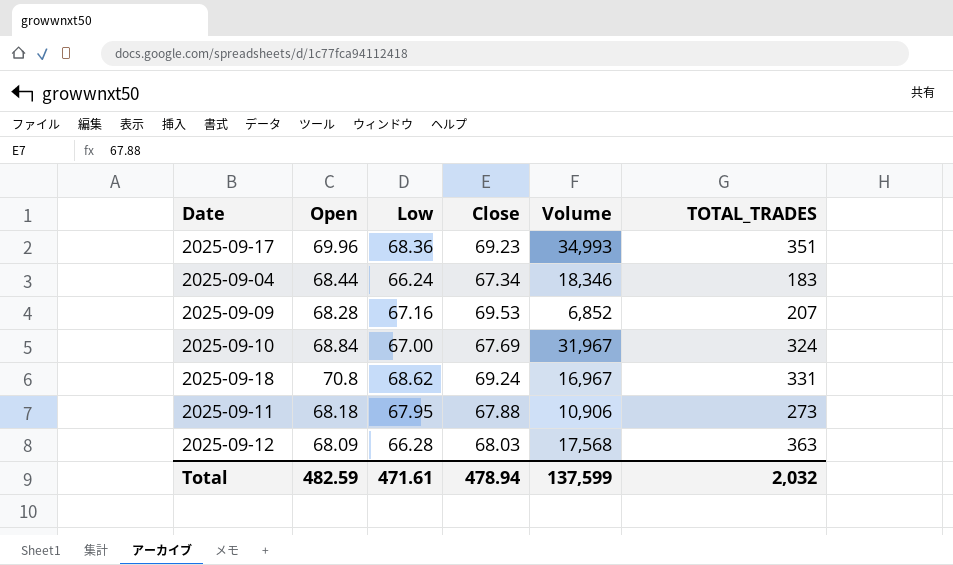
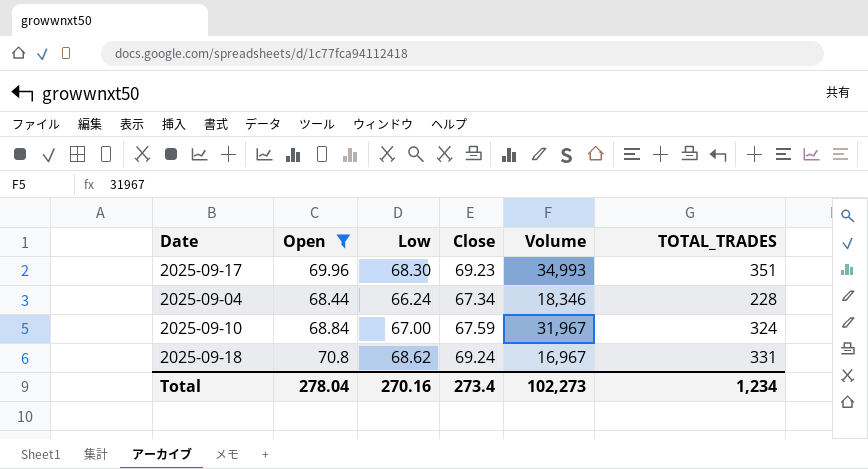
filter: none -> Open >= 68.44
2025-09-17 | Low: 68.36 -> 68.30
2025-09-04 | TOTAL_TRADES: 183 -> 228
2025-09-10 | Close: 67.69 -> 67.59
Total | Open: 482.59 -> 278.04
Total | Low: 471.61 -> 270.16
Total | Close: 478.94 -> 273.4
Total | Volume: 137,599 -> 102,273
Total | TOTAL_TRADES: 2,032 -> 1,234

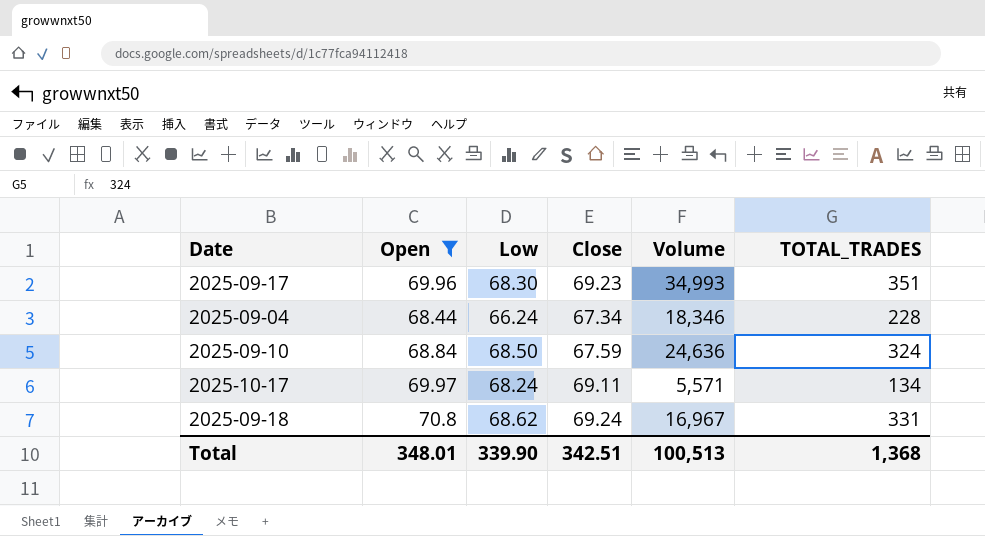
2025-09-10 | Low: 67.00 -> 68.50
2025-09-10 | Volume: 31,967 -> 24,636
row 2025-10-17: none -> 69.97 | 68.24 | 69.11 | 5,571 | 134
Total | Open: 278.04 -> 348.01
Total | Low: 270.16 -> 339.90
Total | Close: 273.4 -> 342.51
Total | Volume: 102,273 -> 100,513
Total | TOTAL_TRADES: 1,234 -> 1,368

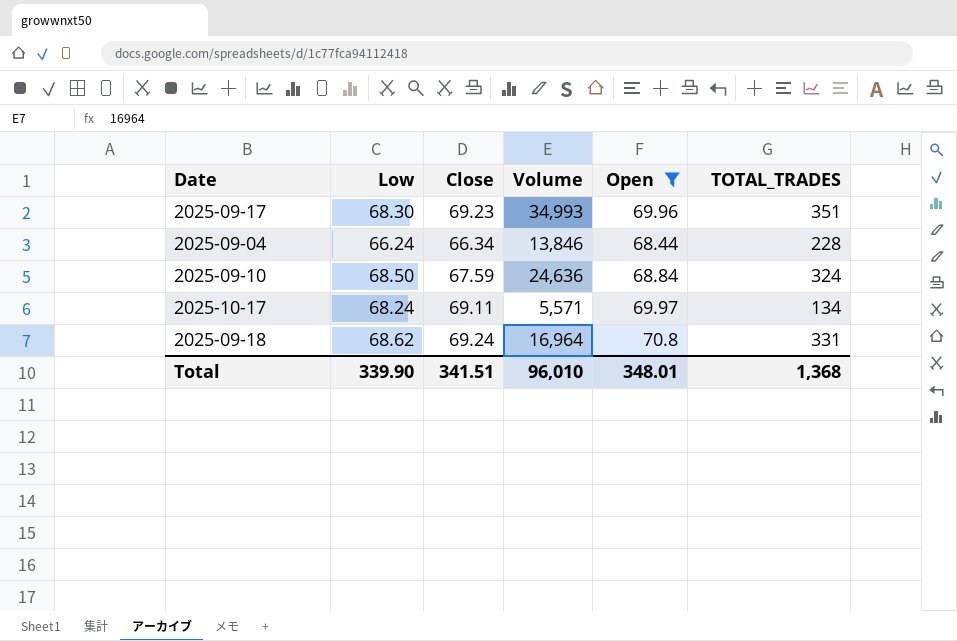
column Open | position: 2 -> 5
2025-09-04 | Close: 67.34 -> 66.34
2025-09-04 | Volume: 18,346 -> 13,846
2025-09-18 | Volume: 16,967 -> 16,964
Total | Close: 342.51 -> 341.51
Total | Volume: 100,513 -> 96,010

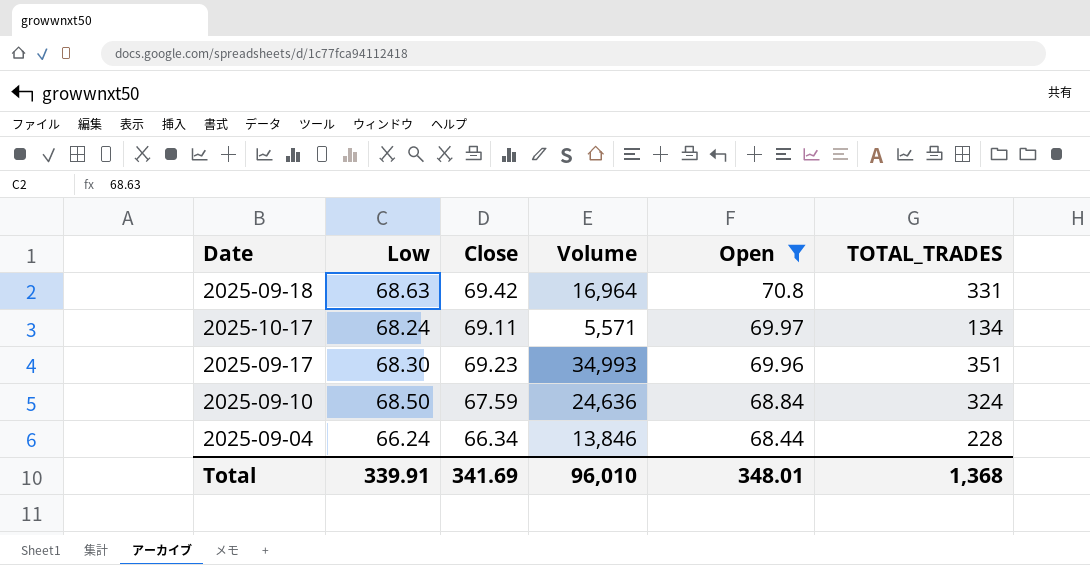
row order: none -> Open descending
2025-09-18 | Low: 68.62 -> 68.63
2025-09-18 | Close: 69.24 -> 69.42
Total | Low: 339.90 -> 339.91
Total | Close: 341.51 -> 341.69

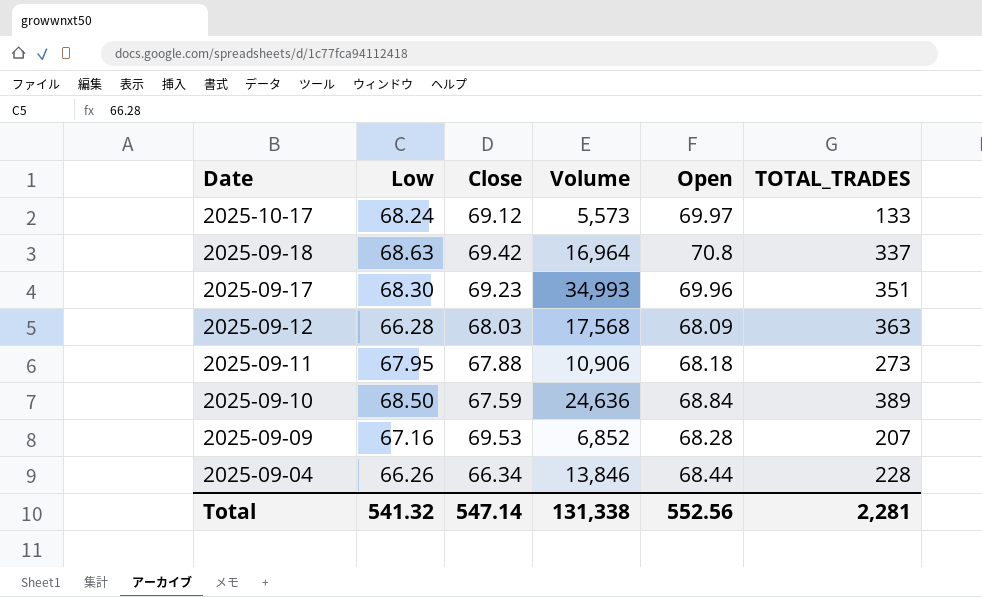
filter: Open >= 68.44 -> none
row order: Open descending -> Date descending
2025-10-17 | Close: 69.11 -> 69.12
2025-10-17 | Volume: 5,571 -> 5,573
2025-10-17 | TOTAL_TRADES: 134 -> 133
2025-09-18 | TOTAL_TRADES: 331 -> 337
2025-09-10 | TOTAL_TRADES: 324 -> 389
2025-09-04 | Low: 66.24 -> 66.26
Total | Low: 339.91 -> 541.32
Total | Close: 341.69 -> 547.14
Total | Volume: 96,010 -> 131,338
Total | Open: 348.01 -> 552.56
Total | TOTAL_TRADES: 1,368 -> 2,281

